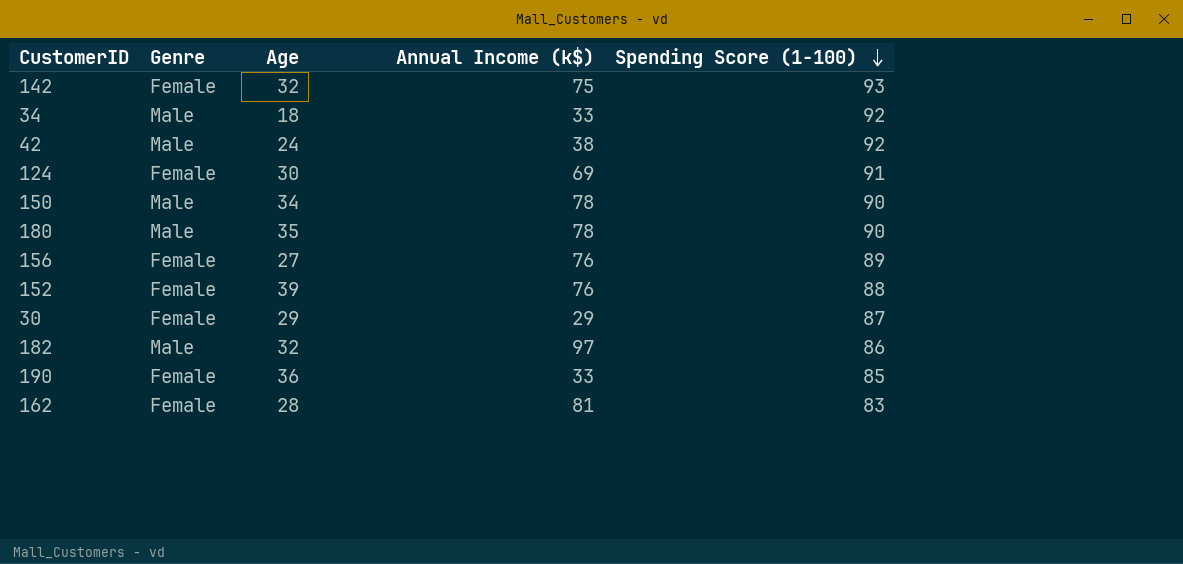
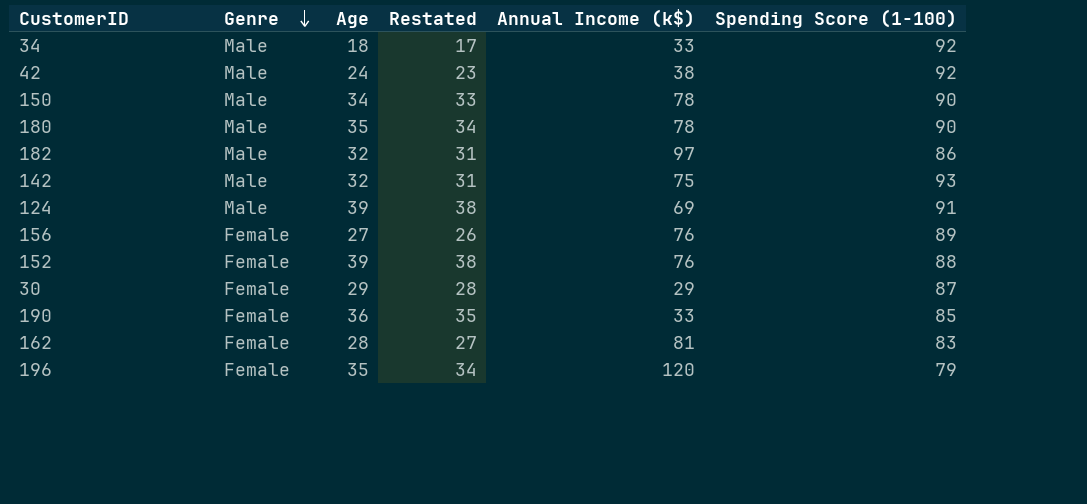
row order: Spending Score (1-100) descending -> Genre descending
column Restated | formula: none -> [Age] - 1
142 | Genre: Female -> Male
124 | Genre: Female -> Male
124 | Age: 30 -> 39
row 196: none -> Female | 35 | 34 | 120 | 79

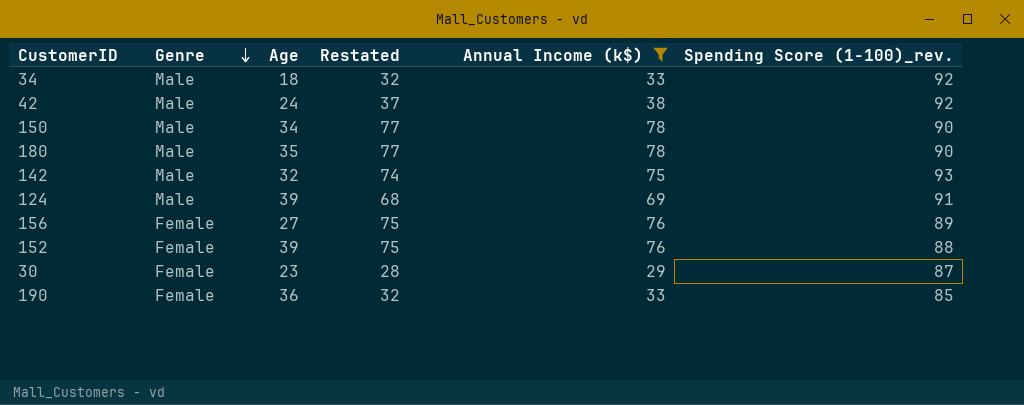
filter: none -> Annual Income (k$) <= 78
column Restated | formula: [Age] - 1 -> [Annual Income (k$)] - 1
column name: Spending Score (1-100) -> Spending Score (1-100)_rev.
30 | Age: 29 -> 23

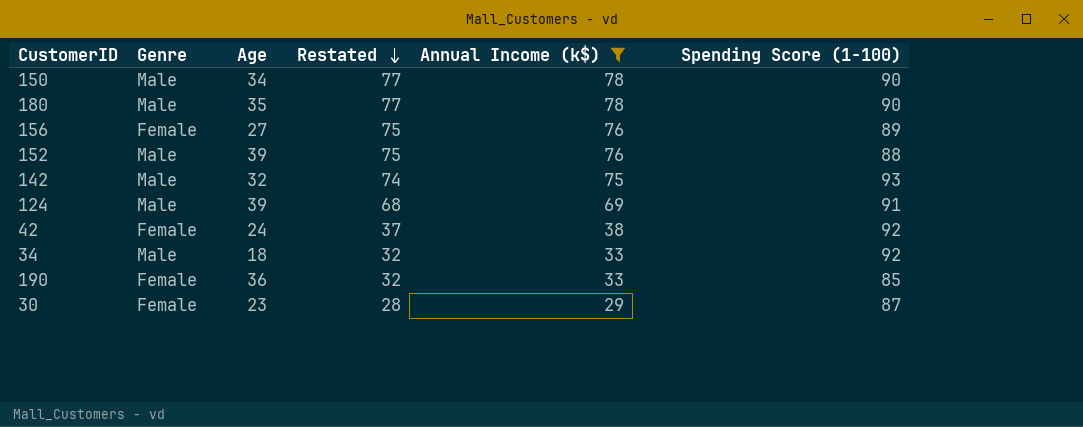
row order: Genre descending -> Restated descending
column name: Spending Score (1-100)_rev. -> Spending Score (1-100)
152 | Genre: Female -> Male
42 | Genre: Male -> Female

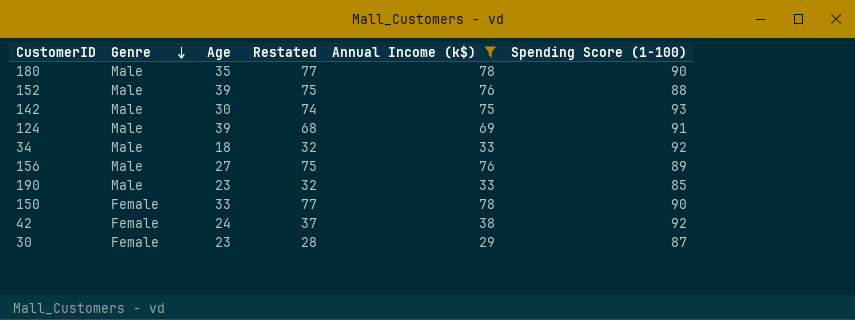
row order: Restated descending -> Genre descending
142 | Age: 32 -> 30
156 | Genre: Female -> Male
190 | Genre: Female -> Male
190 | Age: 36 -> 23
150 | Genre: Male -> Female
150 | Age: 34 -> 33

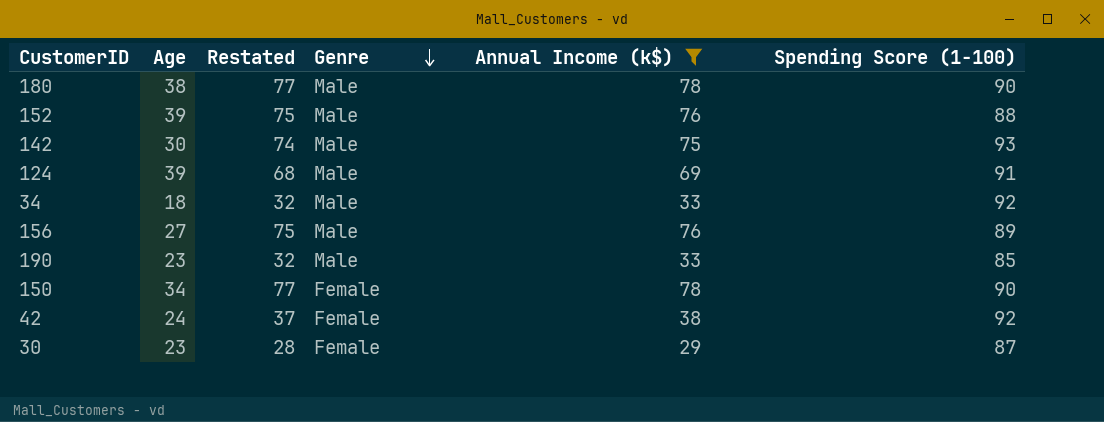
column Genre | position: 2 -> 4
180 | Age: 35 -> 38
150 | Age: 33 -> 34

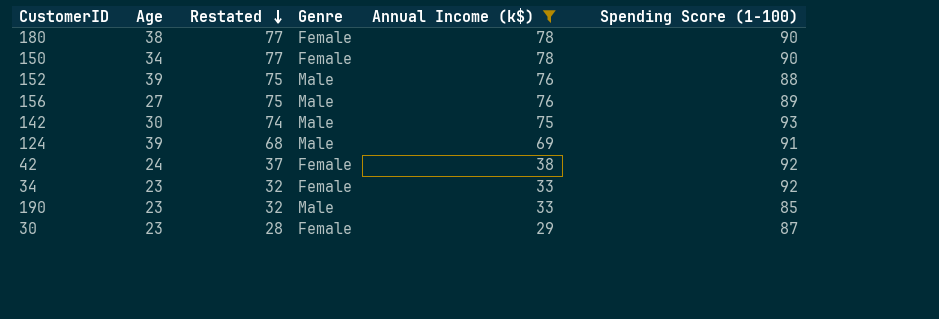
row order: Genre descending -> Restated descending
180 | Genre: Male -> Female
34 | Age: 18 -> 23
34 | Genre: Male -> Female

